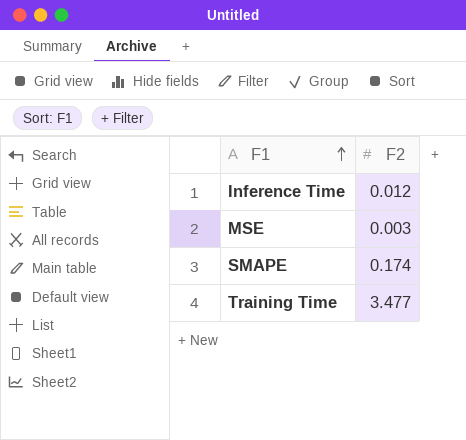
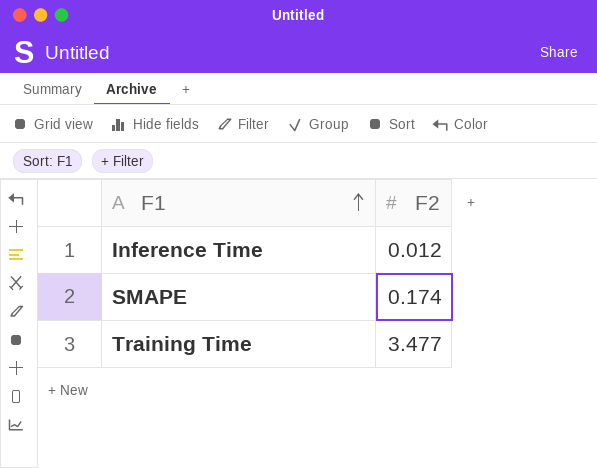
row MSE: 0.003 -> none

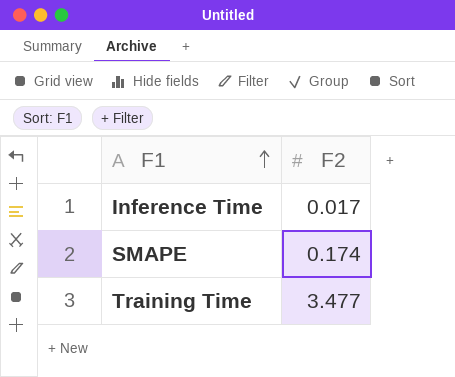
Inference Time | F2: 0.012 -> 0.017

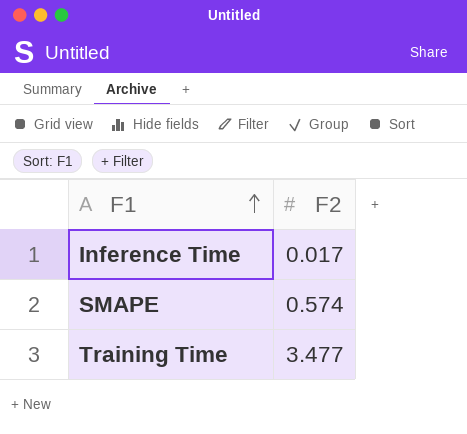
SMAPE | F2: 0.174 -> 0.574

